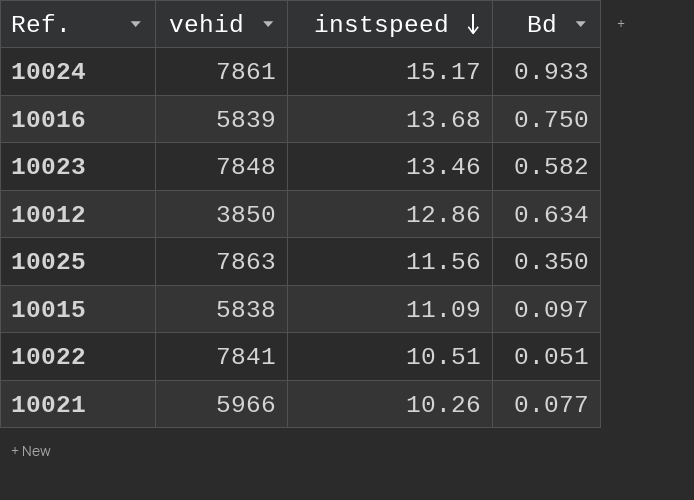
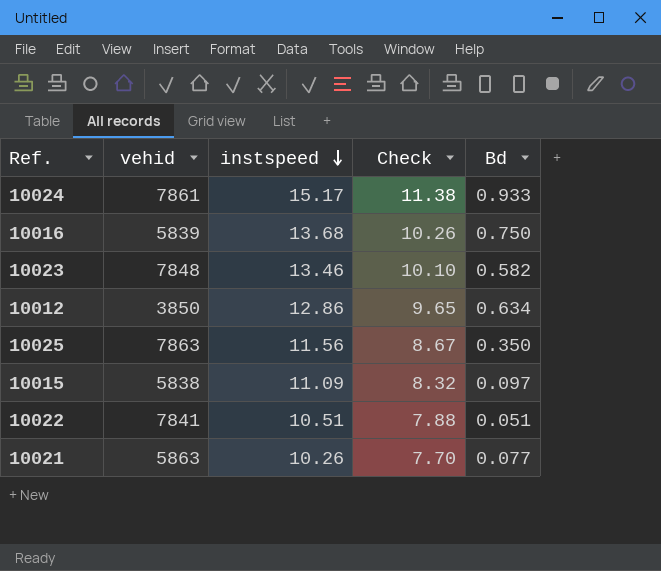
column Check | formula: none -> [instspeed] * 0.75
10021 | vehid: 5966 -> 5863

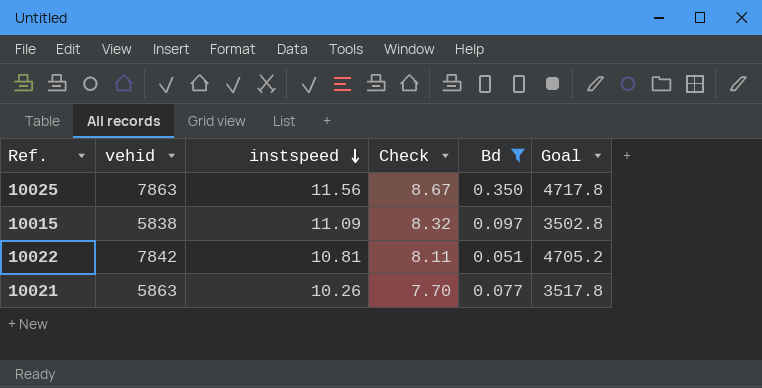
filter: none -> Bd <= 0.350
column Goal | formula: none -> [vehid] * 0.6
10022 | vehid: 7841 -> 7842
10022 | instspeed: 10.51 -> 10.81
10022 | Check: 7.88 -> 8.11

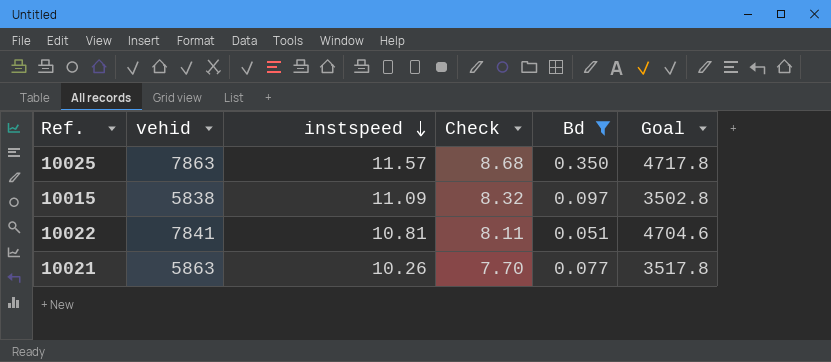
10025 | instspeed: 11.56 -> 11.57
10025 | Check: 8.67 -> 8.68
10022 | vehid: 7842 -> 7841
10022 | Goal: 4705.2 -> 4704.6

